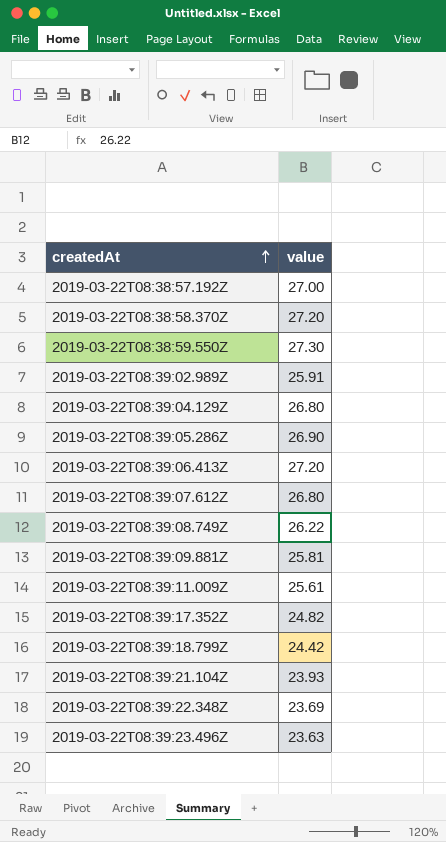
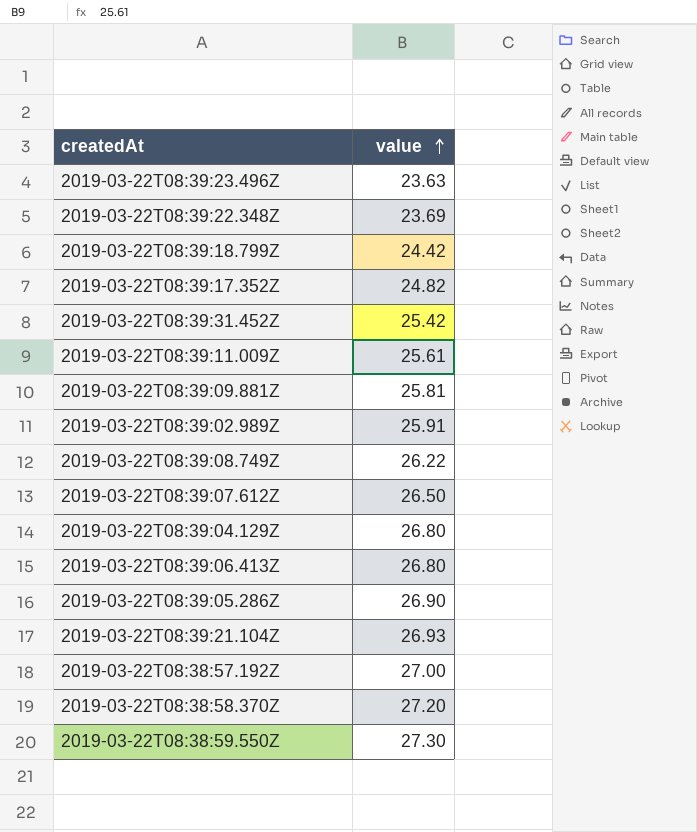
row order: createdAt ascending -> value ascending
row 2019-03-22T08:39:31.452Z: none -> 25.42
2019-03-22T08:39:07.612Z | value: 26.80 -> 26.50
2019-03-22T08:39:06.413Z | value: 27.20 -> 26.80
2019-03-22T08:39:21.104Z | value: 23.93 -> 26.93

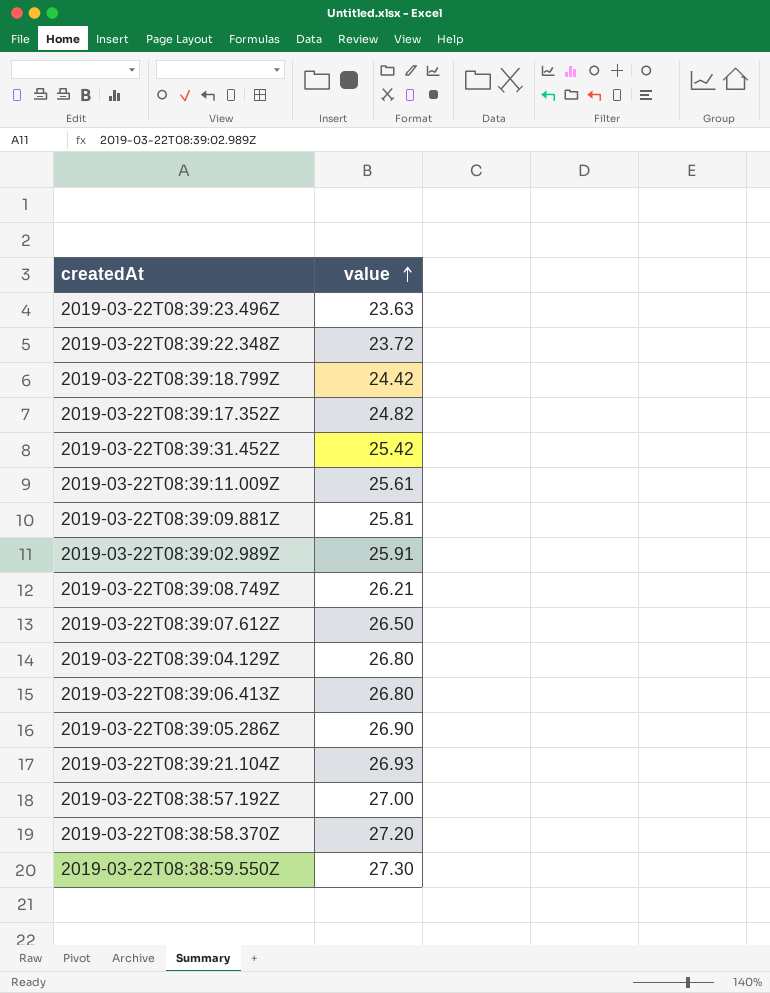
2019-03-22T08:39:22.348Z | value: 23.69 -> 23.72
2019-03-22T08:39:08.749Z | value: 26.22 -> 26.21

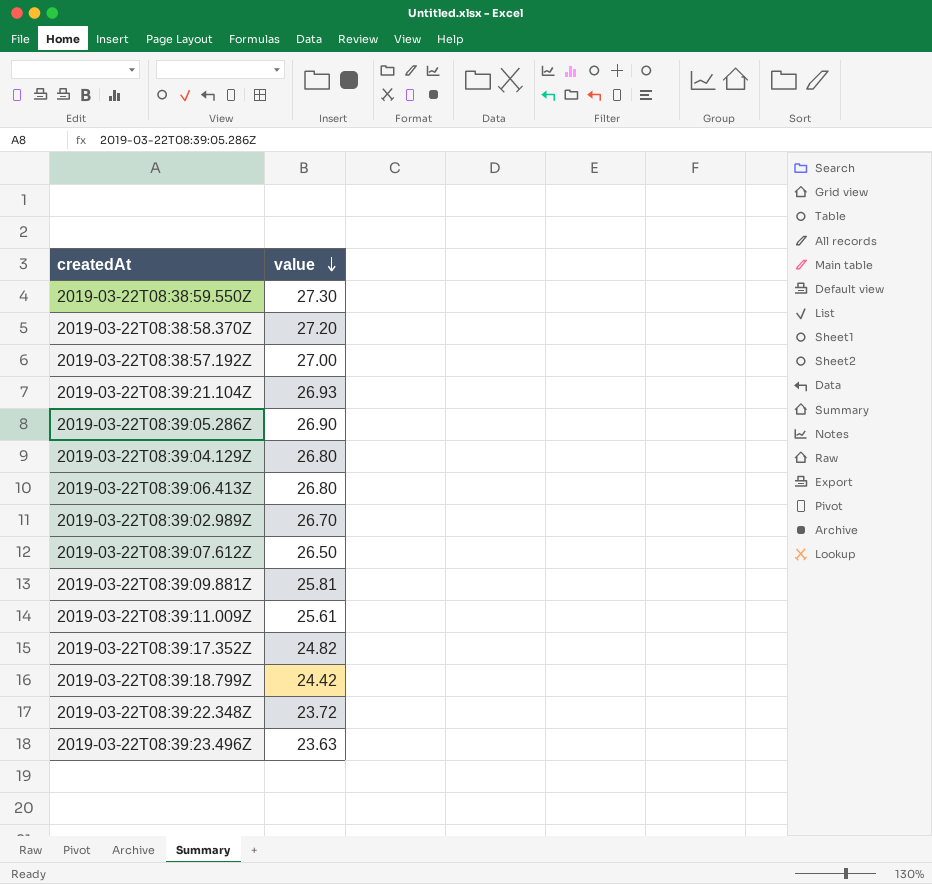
row order: value ascending -> value descending
row 2019-03-22T08:39:31.452Z: 25.42 -> none
row 2019-03-22T08:39:08.749Z: 26.21 -> none
2019-03-22T08:39:02.989Z | value: 25.91 -> 26.70

